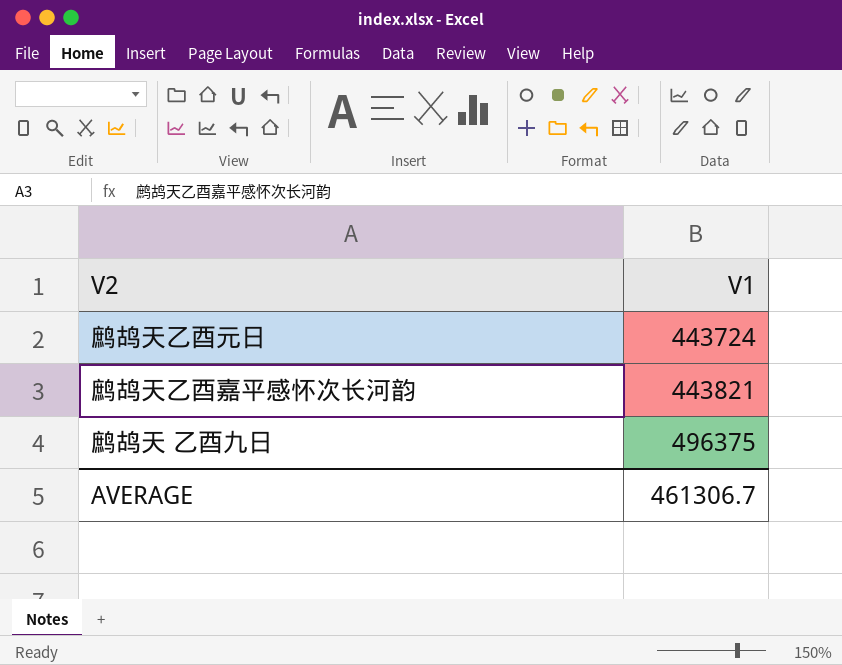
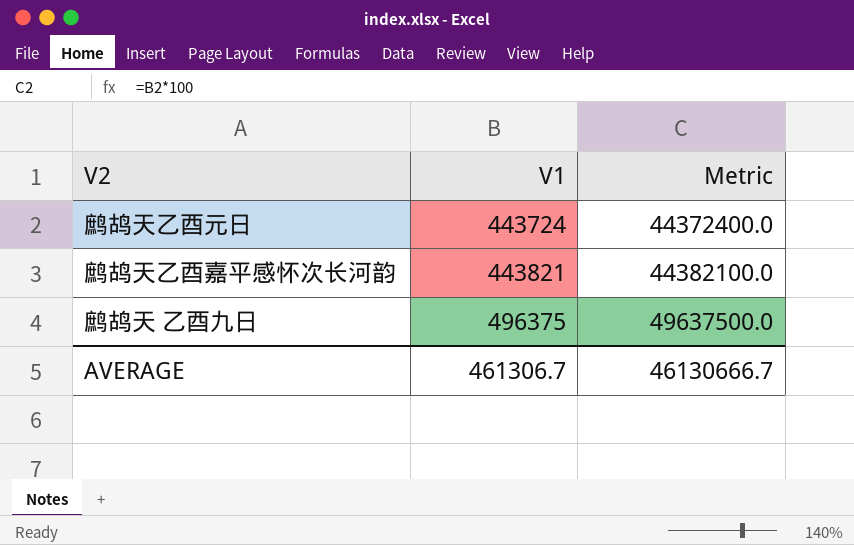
column Metric | formula: none -> [V1] * 100

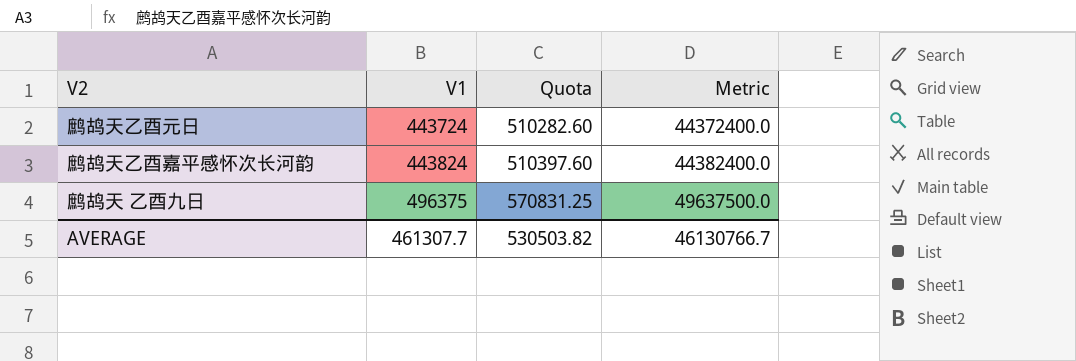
column Quota | formula: none -> [V1] * 1.15
鹧鸪天乙酉嘉平感怀次长河韵 | V1: 443821 -> 443824
鹧鸪天乙酉嘉平感怀次长河韵 | Metric: 44382100.0 -> 44382400.0
AVERAGE | V1: 461306.7 -> 461307.7
AVERAGE | Metric: 46130666.7 -> 46130766.7

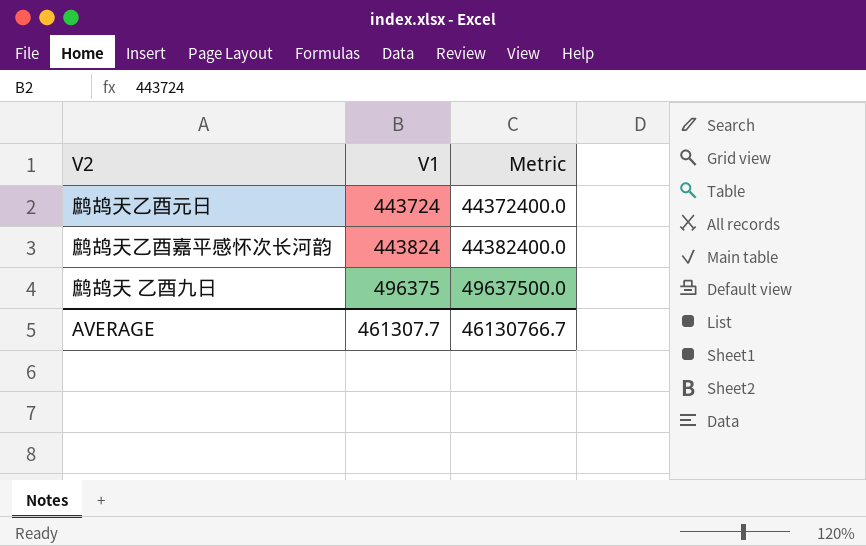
column Quota | formula: [V1] * 1.15 -> none

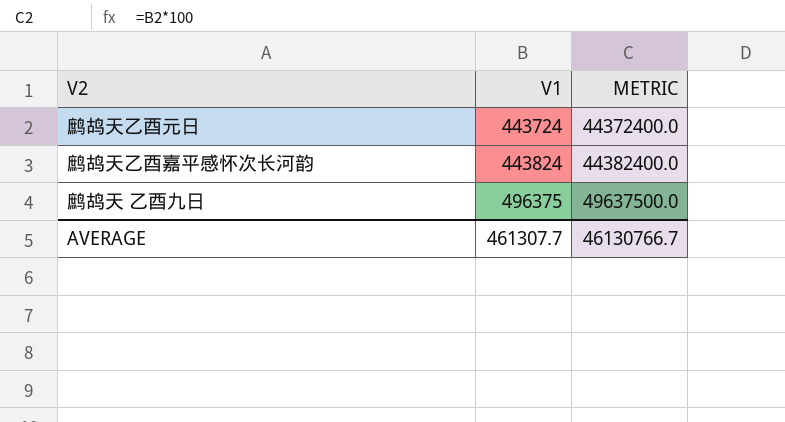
column name: Metric -> METRIC

